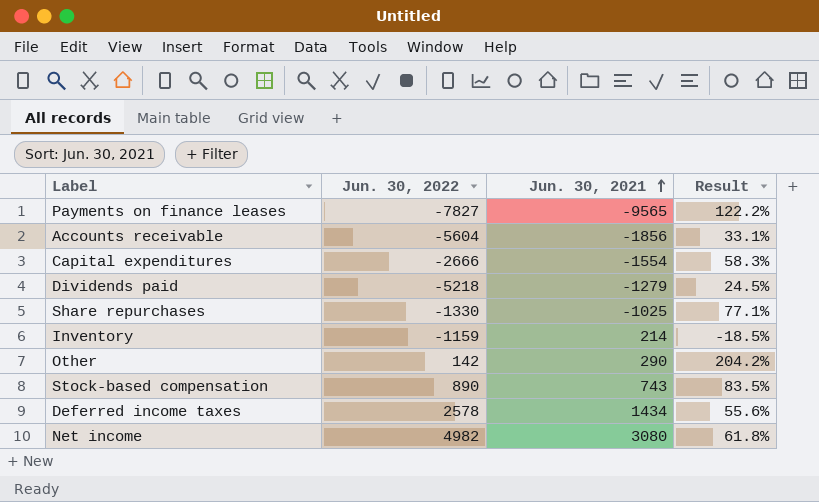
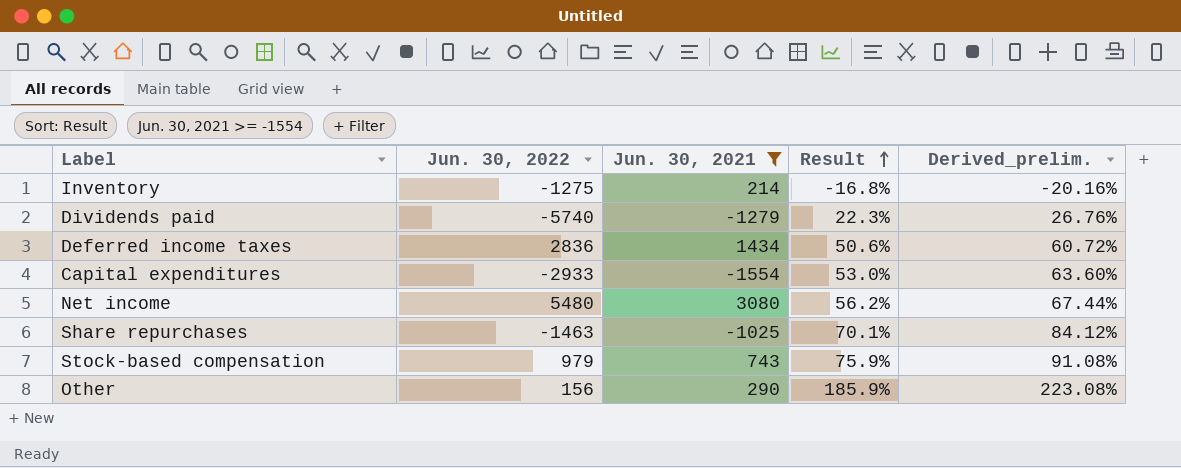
filter: none -> Jun. 30, 2021 >= -1554
row order: Jun. 30, 2021 ascending -> Result ascending
column Derived_prelim. | formula: none -> [Result] * 1.2
Inventory | Jun. 30, 2022: -1159 -> -1275
Inventory | Result: -18.5% -> -16.8%
Dividends paid | Jun. 30, 2022: -5218 -> -5740
Dividends paid | Result: 24.5% -> 22.3%
Deferred income taxes | Jun. 30, 2022: 2578 -> 2836
Deferred income taxes | Result: 55.6% -> 50.6%
Capital expenditures | Jun. 30, 2022: -2666 -> -2933
Capital expenditures | Result: 58.3% -> 53.0%
Net income | Jun. 30, 2022: 4982 -> 5480
Net income | Result: 61.8% -> 56.2%
Share repurchases | Jun. 30, 2022: -1330 -> -1463
Share repurchases | Result: 77.1% -> 70.1%
Stock-based compensation | Jun. 30, 2022: 890 -> 979
Stock-based compensation | Result: 83.5% -> 75.9%
Other | Jun. 30, 2022: 142 -> 156
Other | Result: 204.2% -> 185.9%

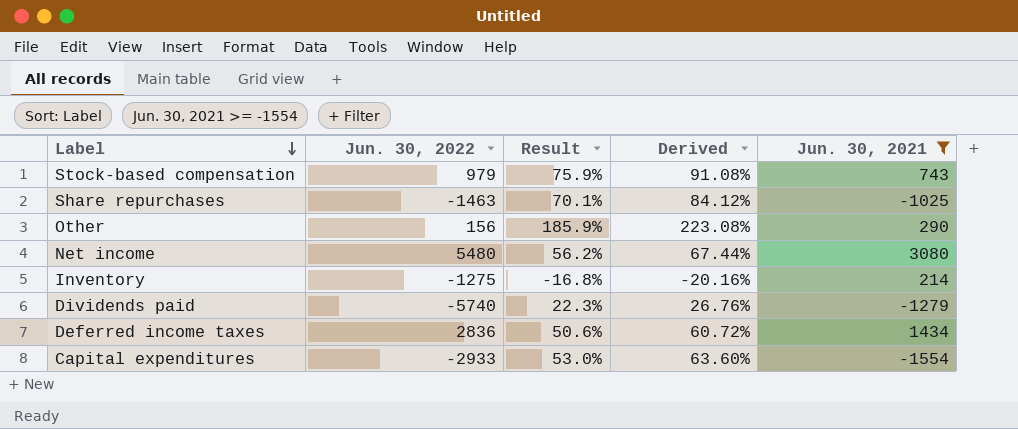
row order: Result ascending -> Label descending
column name: Derived_prelim. -> Derived
column Jun. 30, 2021 | position: 3 -> 5

